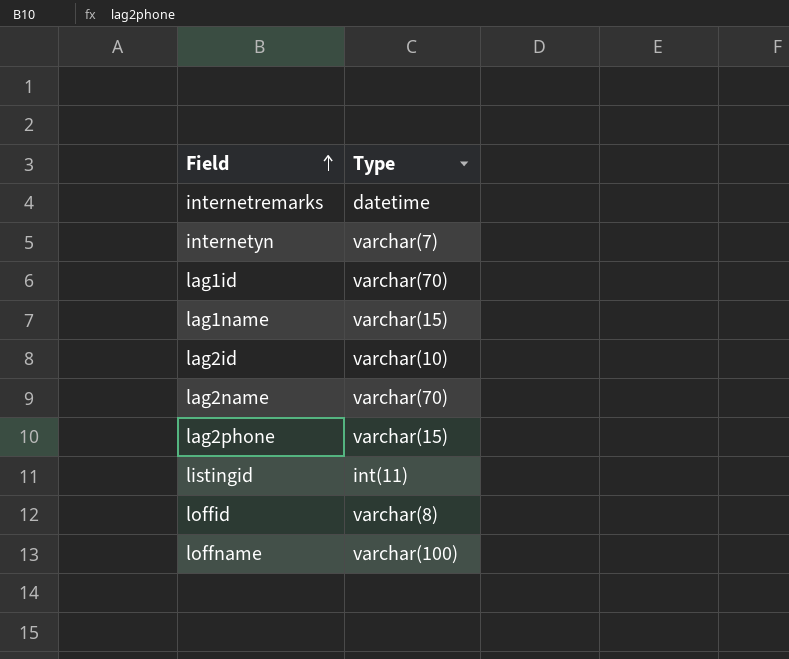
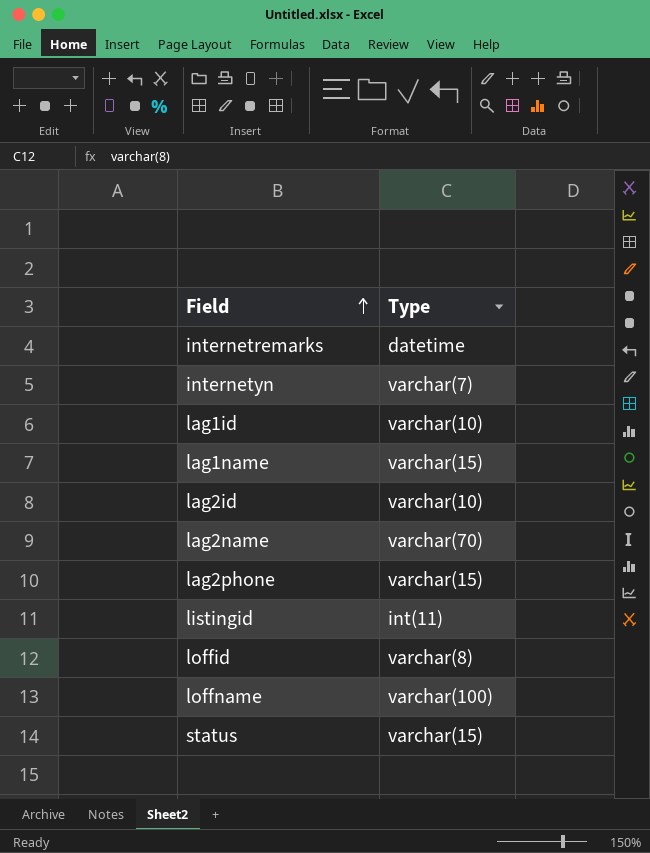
lag1id | Type: varchar(70) -> varchar(10)
row status: none -> varchar(15)

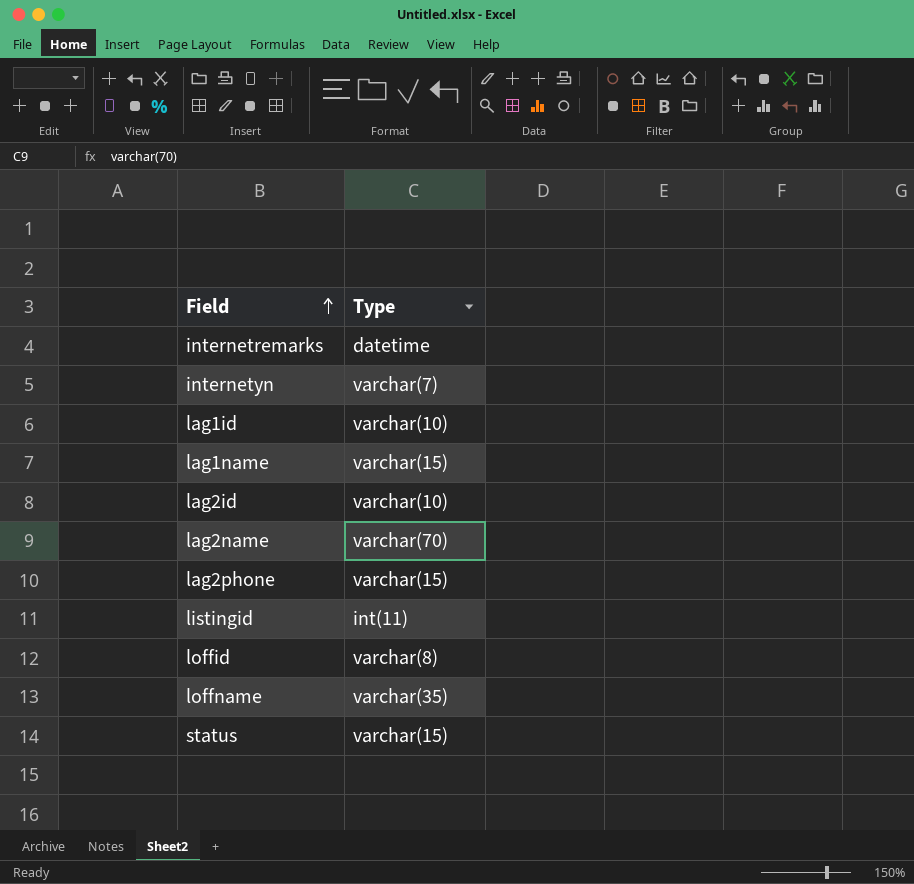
loffname | Type: varchar(100) -> varchar(35)

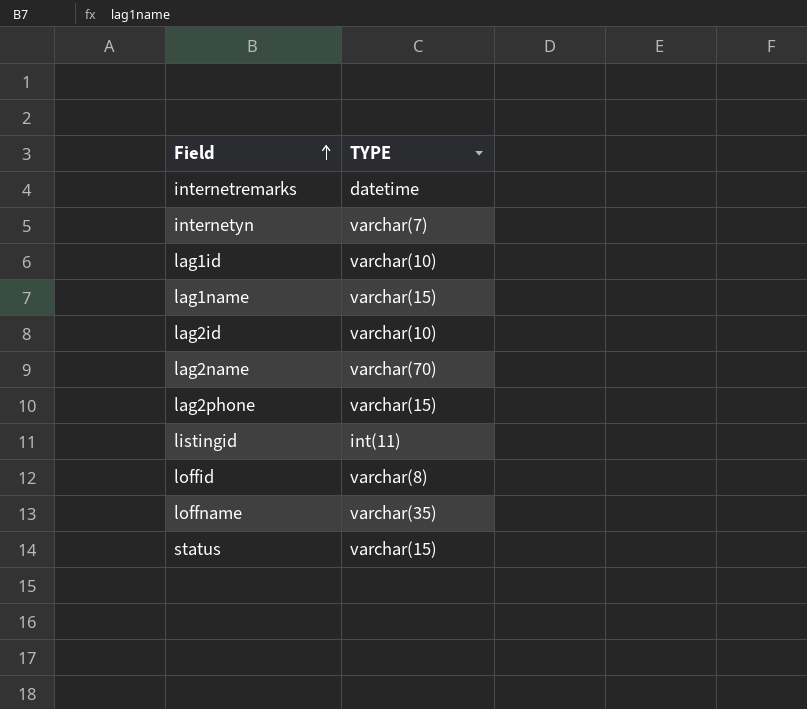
column name: Type -> TYPE

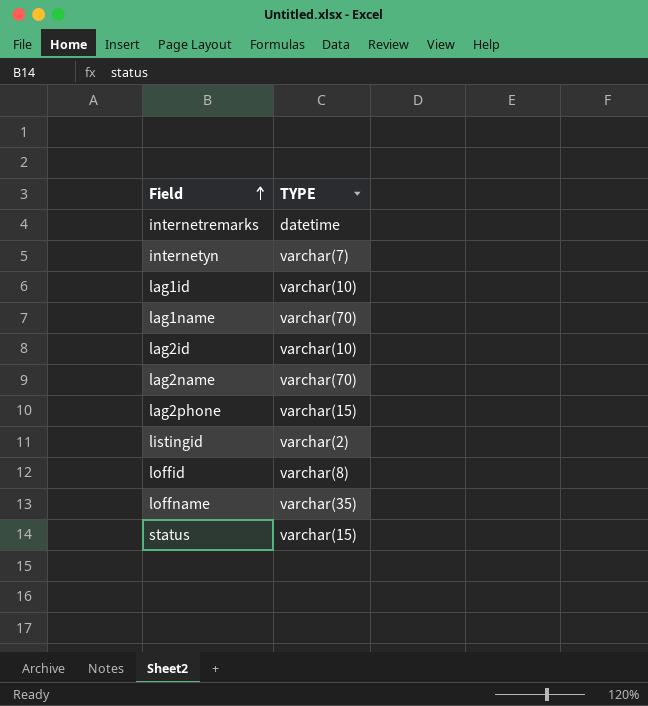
lag1name | TYPE: varchar(15) -> varchar(70)
listingid | TYPE: int(11) -> varchar(2)

